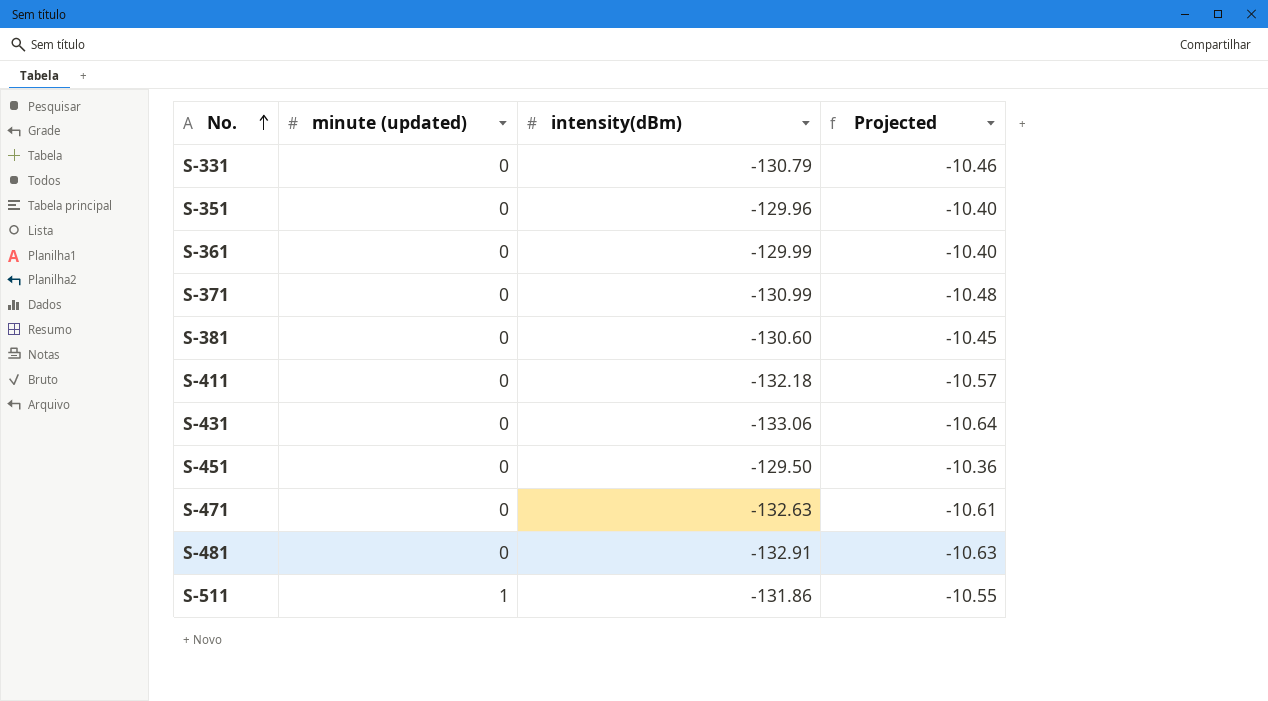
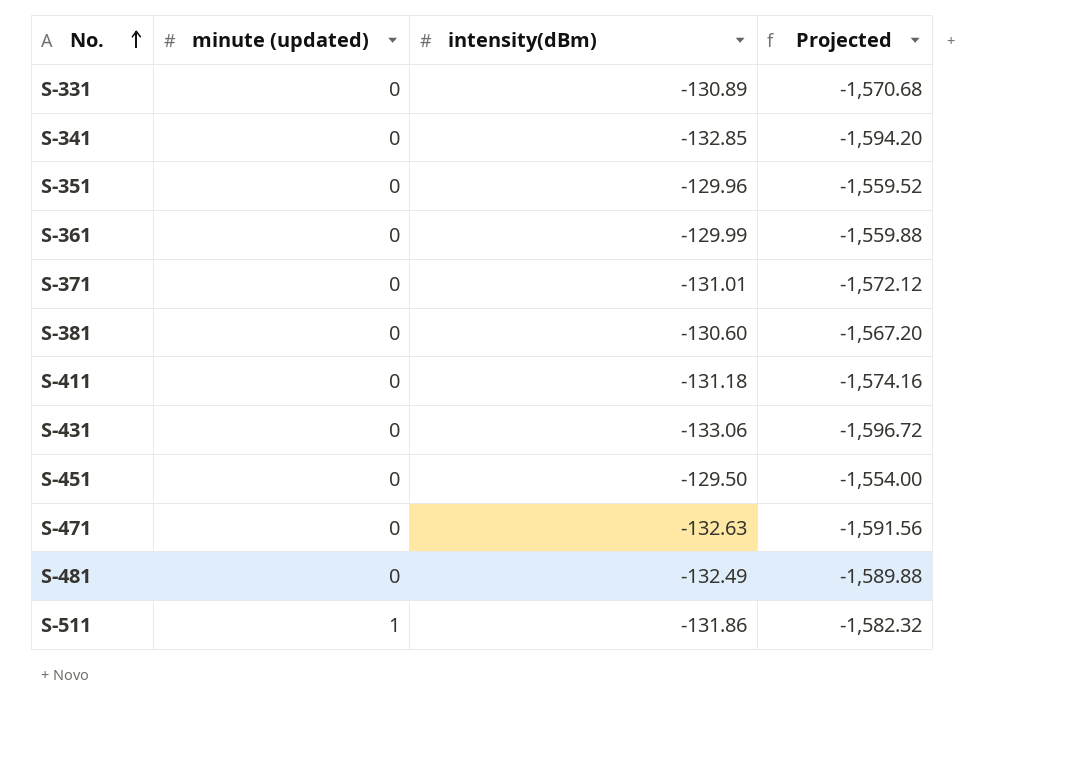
column Projected | formula: [intensity(dBm)] * 0.08 -> [intensity(dBm)] * 12
S-331 | intensity(dBm): -130.79 -> -130.89
row S-341: none -> 0 | -132.85 | -1,594.20
S-371 | intensity(dBm): -130.99 -> -131.01
S-411 | intensity(dBm): -132.18 -> -131.18
S-481 | intensity(dBm): -132.91 -> -132.49

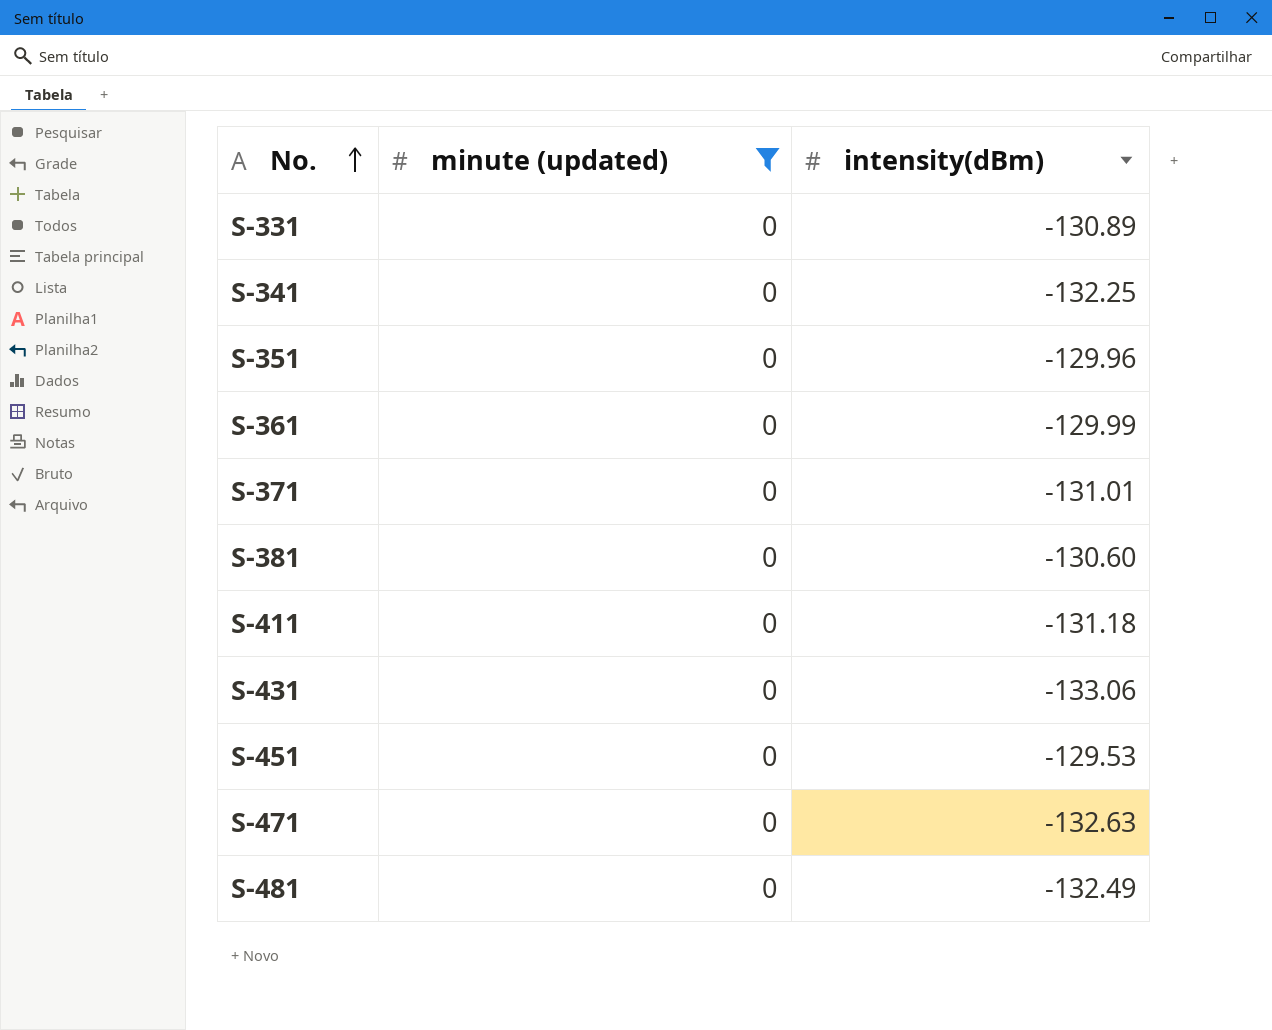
filter: none -> minute (updated) = 0
column Projected | formula: [intensity(dBm)] * 12 -> none
S-341 | intensity(dBm): -132.85 -> -132.25
S-451 | intensity(dBm): -129.50 -> -129.53

